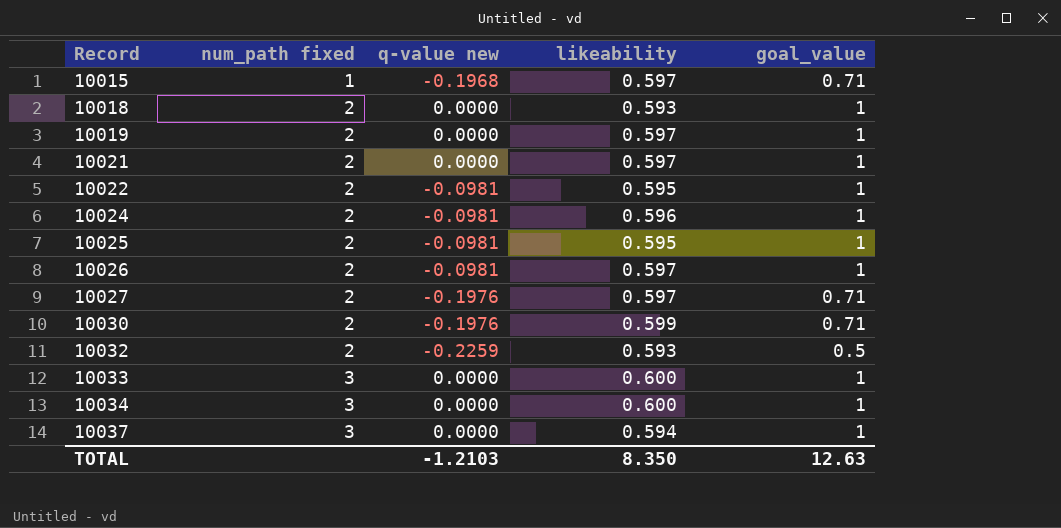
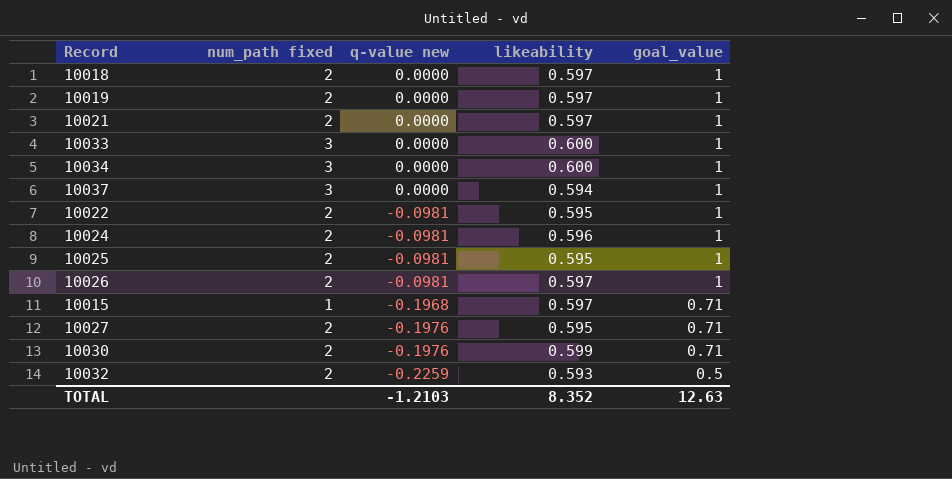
row order: Record ascending -> q-value new descending
10018 | likeability: 0.593 -> 0.597
10027 | likeability: 0.597 -> 0.595
TOTAL | likeability: 8.350 -> 8.352

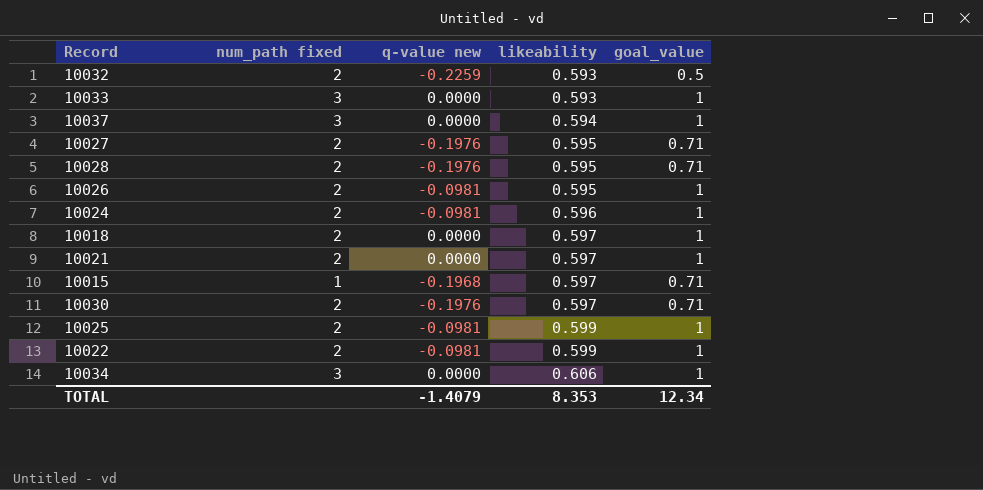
row order: q-value new descending -> likeability ascending
row 10019: 2 | 0.0000 | 0.597 | 1 -> none
10033 | likeability: 0.600 -> 0.593
row 10028: none -> 2 | -0.1976 | 0.595 | 0.71
10026 | likeability: 0.597 -> 0.595
10030 | likeability: 0.599 -> 0.597
10025 | likeability: 0.595 -> 0.599
10022 | likeability: 0.595 -> 0.599
10034 | likeability: 0.600 -> 0.606
TOTAL | q-value new: -1.2103 -> -1.4079
TOTAL | likeability: 8.352 -> 8.353
TOTAL | goal_value: 12.63 -> 12.34

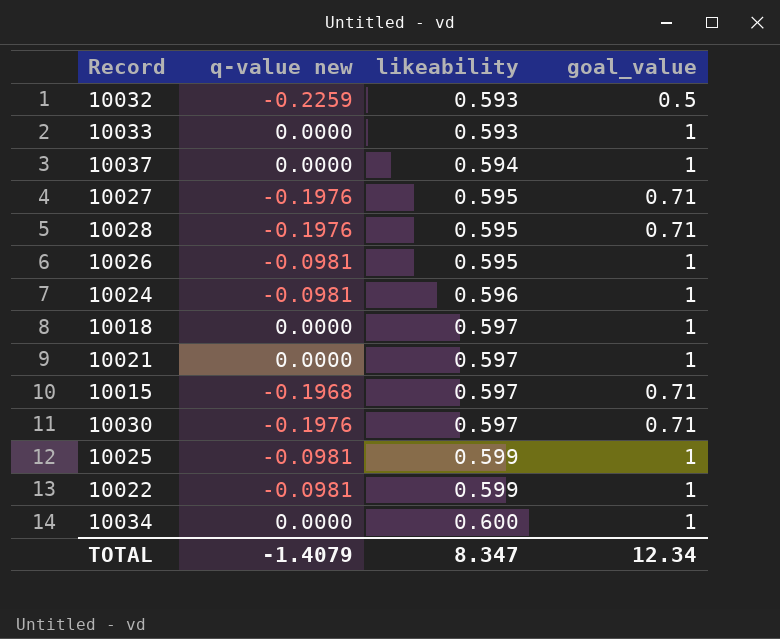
column num_path fixed | position: 2 -> none
10034 | likeability: 0.606 -> 0.600
TOTAL | likeability: 8.353 -> 8.347

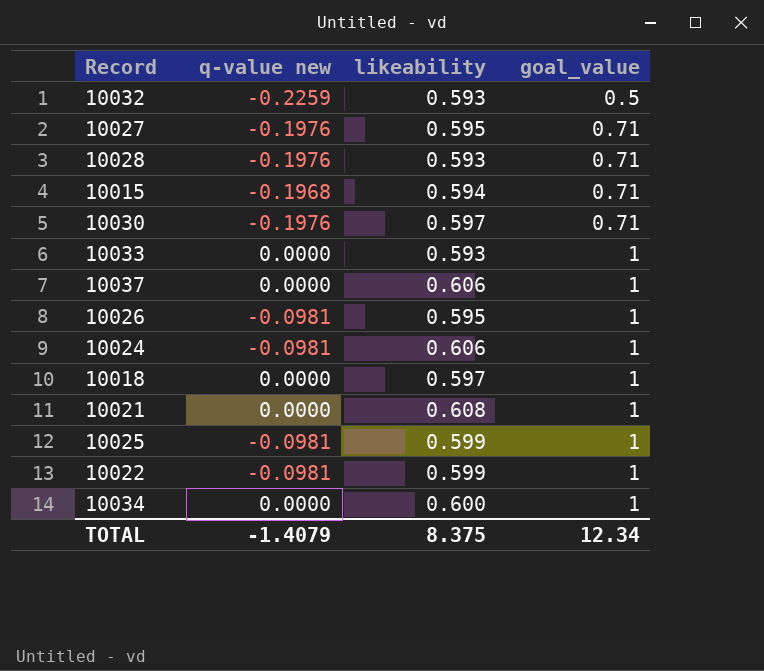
row order: likeability ascending -> goal_value ascending
10028 | likeability: 0.595 -> 0.593
10015 | likeability: 0.597 -> 0.594
10037 | likeability: 0.594 -> 0.606
10024 | likeability: 0.596 -> 0.606
10021 | likeability: 0.597 -> 0.608
TOTAL | likeability: 8.347 -> 8.375

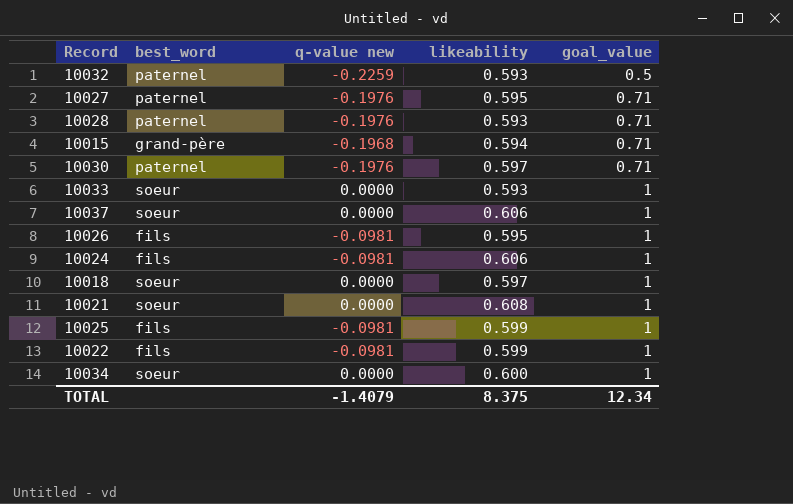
column best_word | position: none -> 2

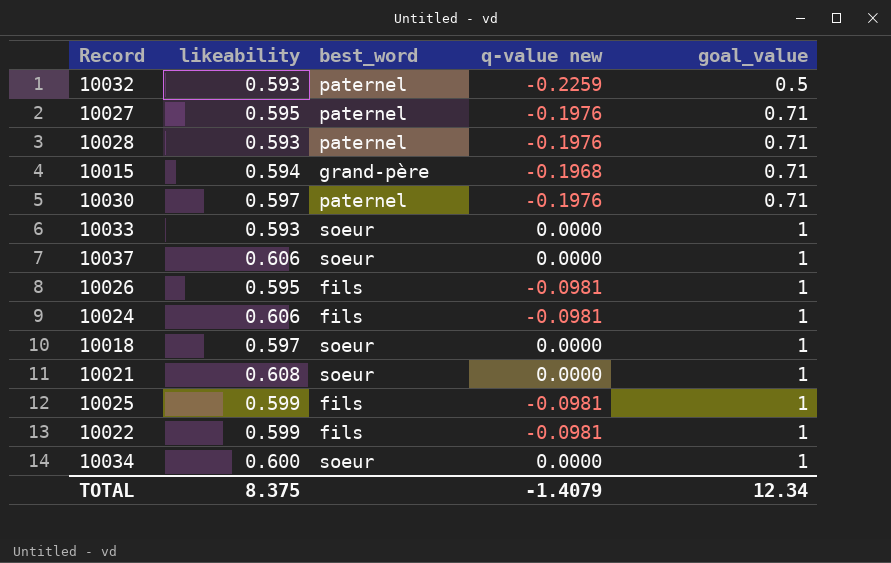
column likeability | position: 4 -> 2

